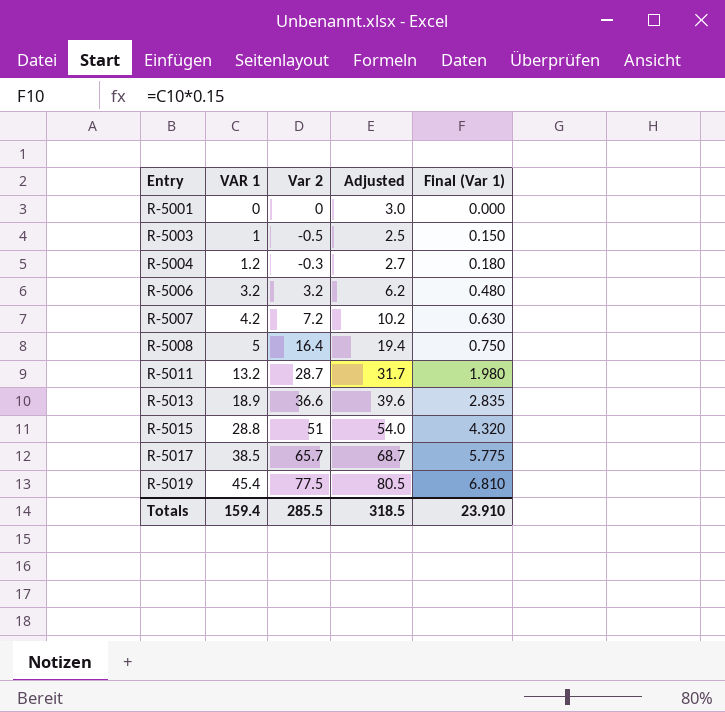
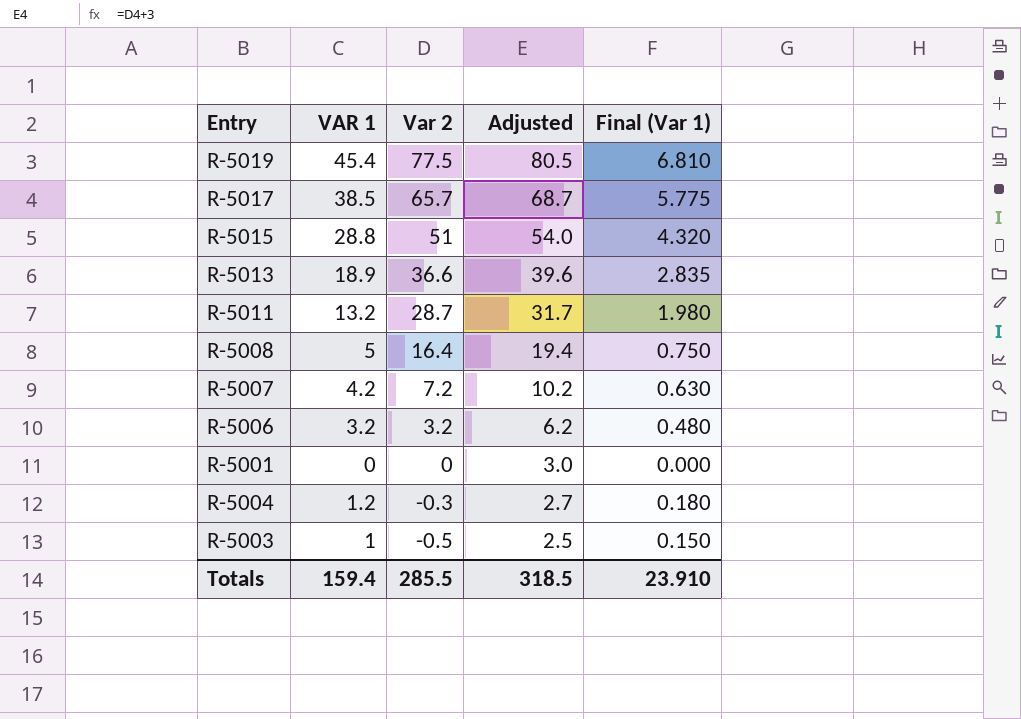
row order: Entry ascending -> Var 2 descending

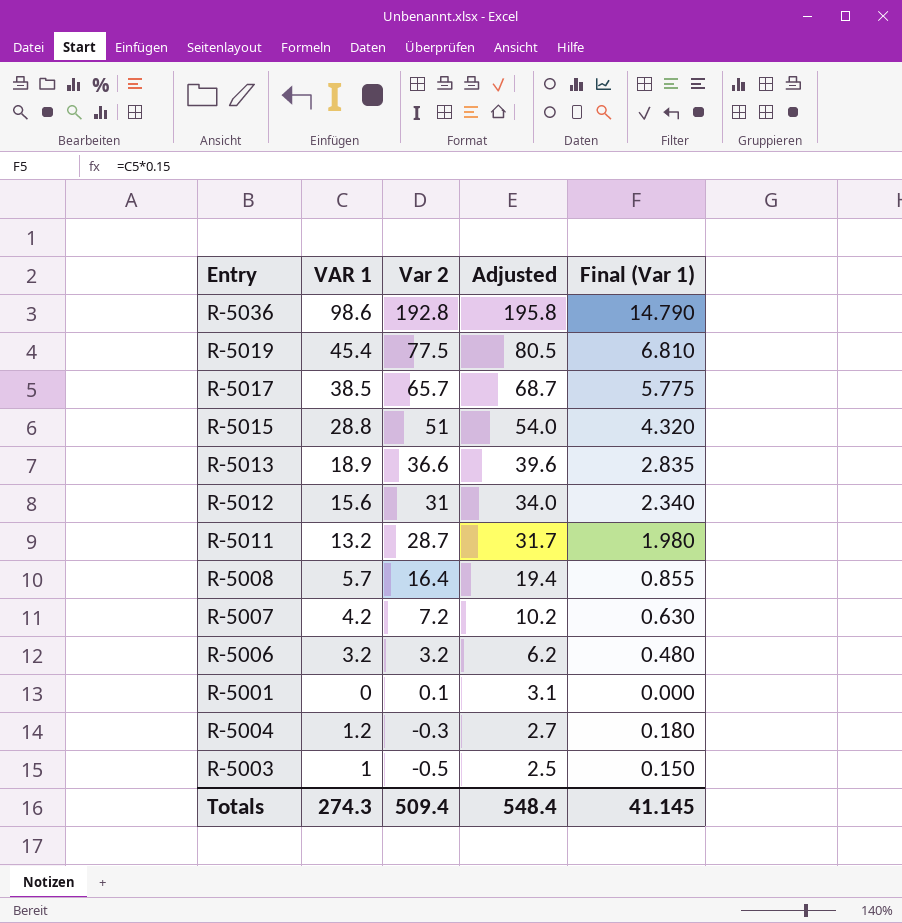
row R-5036: none -> 98.6 | 192.8 | 195.8 | 14.790
row R-5012: none -> 15.6 | 31 | 34.0 | 2.340
R-5008 | VAR 1: 5 -> 5.7
R-5008 | Final (Var 1): 0.750 -> 0.855
R-5001 | Var 2: 0 -> 0.1
R-5001 | Adjusted: 3.0 -> 3.1
Totals | VAR 1: 159.4 -> 274.3
Totals | Var 2: 285.5 -> 509.4
Totals | Adjusted: 318.5 -> 548.4
Totals | Final (Var 1): 23.910 -> 41.145

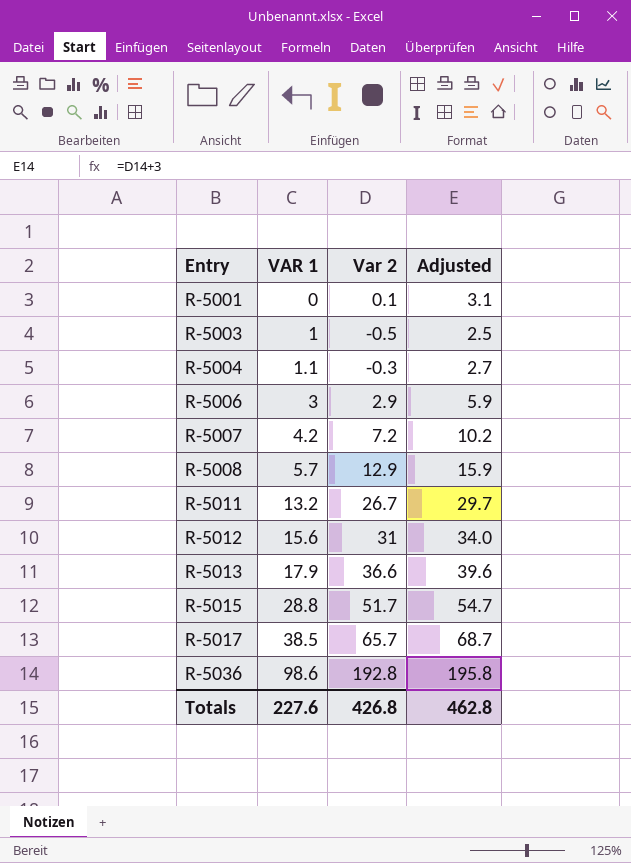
row order: Var 2 descending -> Entry ascending
column Final (Var 1) | formula: [VAR 1] * 0.15 -> none
row R-5019: 45.4 | 77.5 | 80.5 | 6.810 -> none
R-5004 | VAR 1: 1.2 -> 1.1
R-5006 | VAR 1: 3.2 -> 3
R-5006 | Var 2: 3.2 -> 2.9
R-5006 | Adjusted: 6.2 -> 5.9
R-5008 | Var 2: 16.4 -> 12.9
R-5008 | Adjusted: 19.4 -> 15.9
R-5011 | Var 2: 28.7 -> 26.7
R-5011 | Adjusted: 31.7 -> 29.7
R-5013 | VAR 1: 18.9 -> 17.9
R-5015 | Var 2: 51 -> 51.7
R-5015 | Adjusted: 54.0 -> 54.7
Totals | VAR 1: 274.3 -> 227.6
Totals | Var 2: 509.4 -> 426.8
Totals | Adjusted: 548.4 -> 462.8

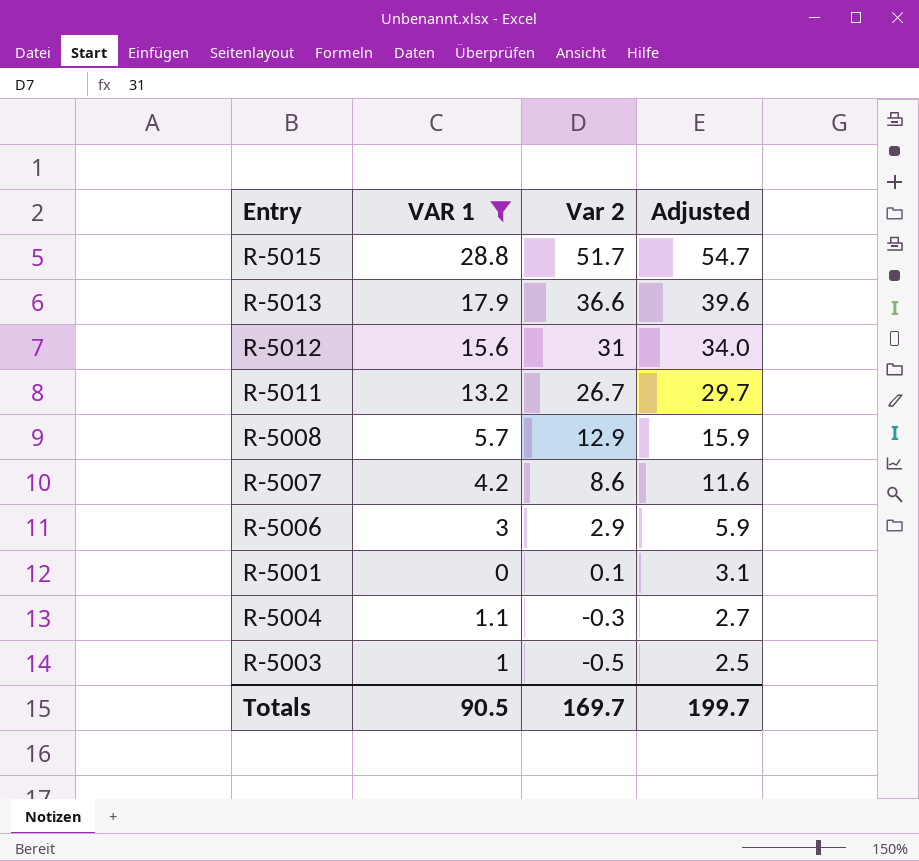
filter: none -> VAR 1 <= 28.8
row order: Entry ascending -> Var 2 descending
R-5007 | Var 2: 7.2 -> 8.6
R-5007 | Adjusted: 10.2 -> 11.6
Totals | VAR 1: 227.6 -> 90.5
Totals | Var 2: 426.8 -> 169.7
Totals | Adjusted: 462.8 -> 199.7

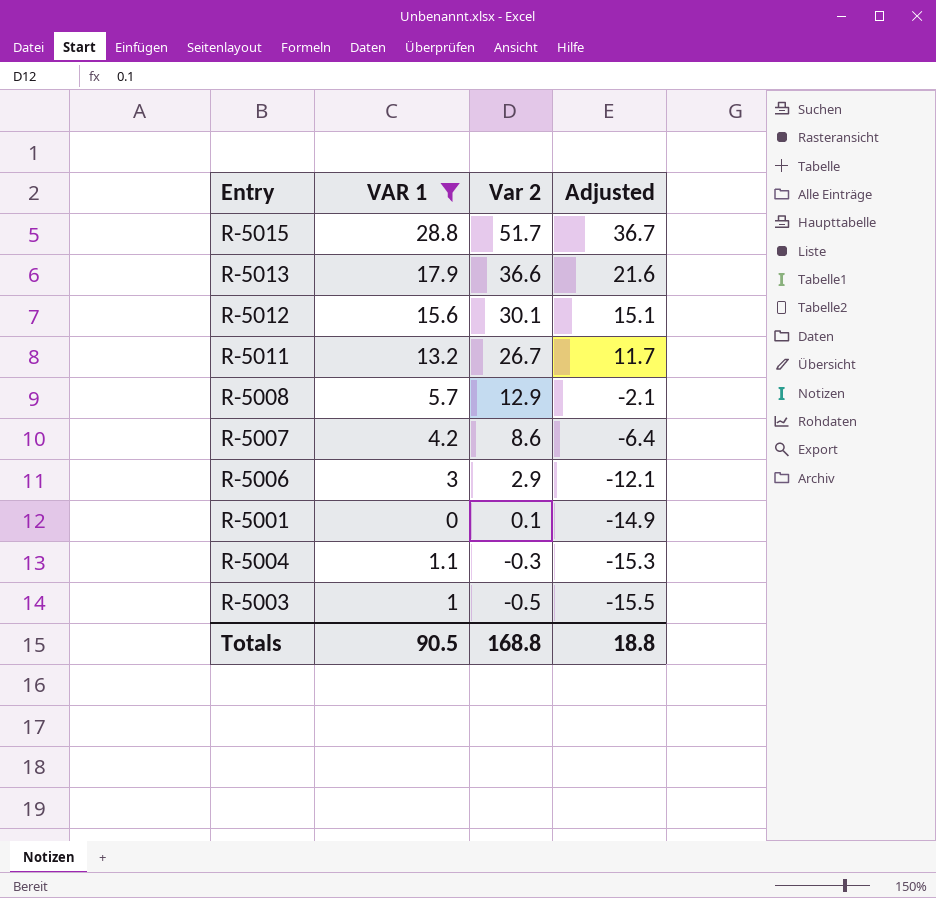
column Adjusted | formula: [Var 2] + 3 -> [Var 2] - 15
R-5012 | Var 2: 31 -> 30.1
Totals | Var 2: 169.7 -> 168.8
Totals | Adjusted: 199.7 -> 18.8

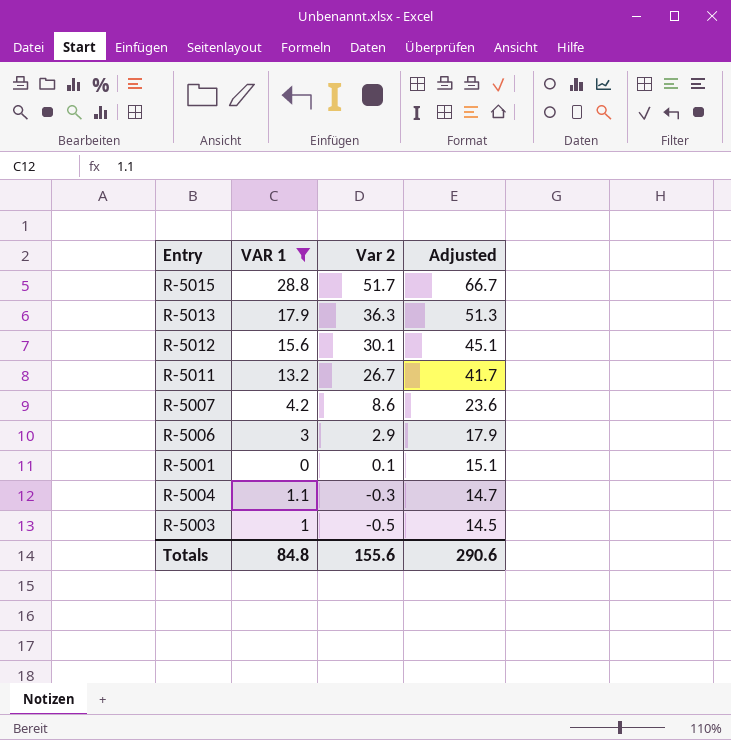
column Adjusted | formula: [Var 2] - 15 -> [Var 2] + 15
row R-5008: 5.7 | 12.9 | -2.1 -> none
R-5013 | Var 2: 36.6 -> 36.3
Totals | VAR 1: 90.5 -> 84.8
Totals | Var 2: 168.8 -> 155.6
Totals | Adjusted: 18.8 -> 290.6

